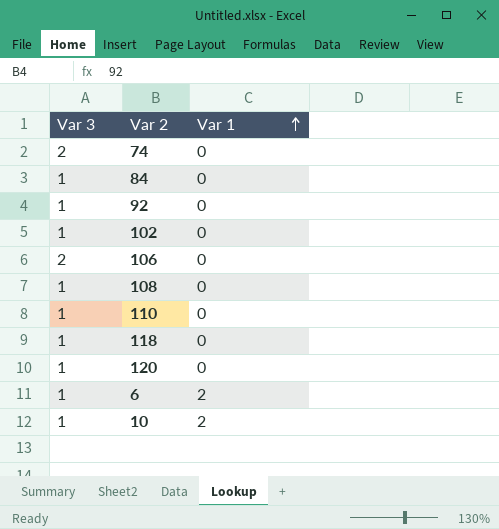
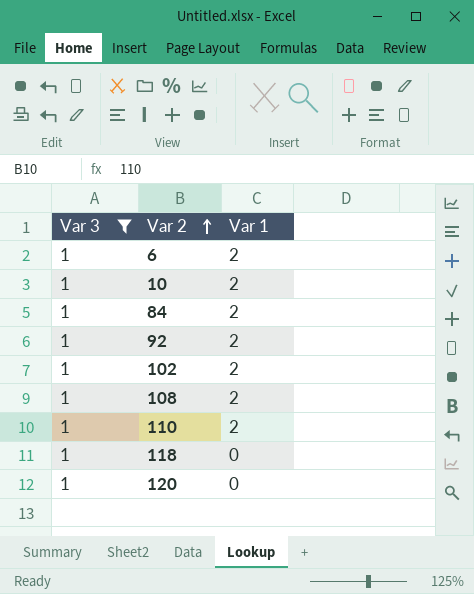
filter: none -> Var 3 = 1
row order: Var 1 ascending -> Var 2 ascending
84 | Var 1: 0 -> 2
92 | Var 1: 0 -> 2
102 | Var 1: 0 -> 2
108 | Var 1: 0 -> 2
110 | Var 1: 0 -> 2

